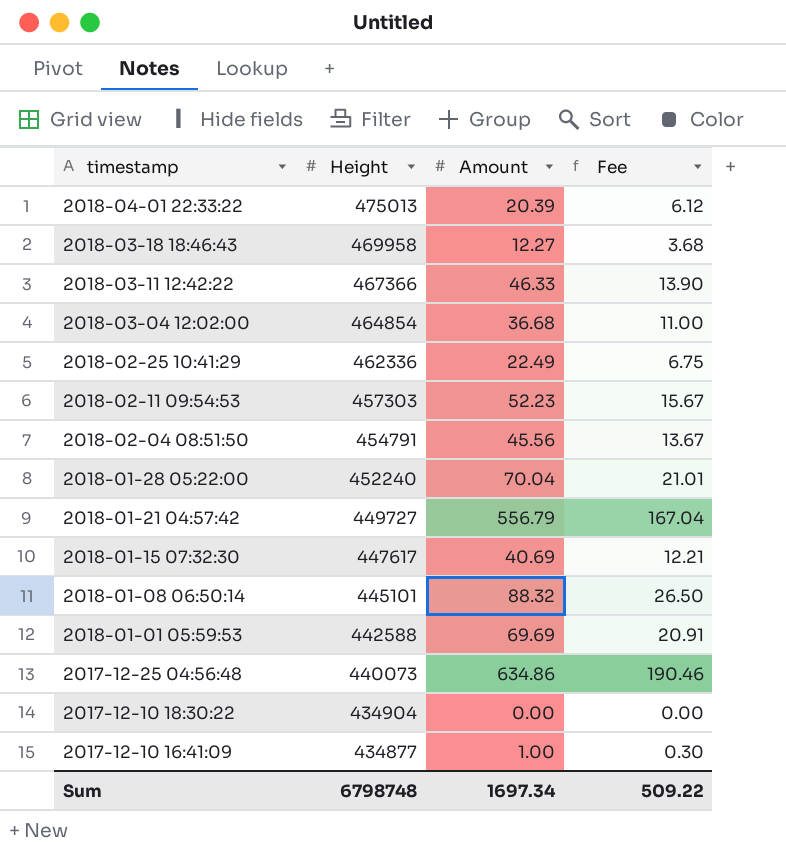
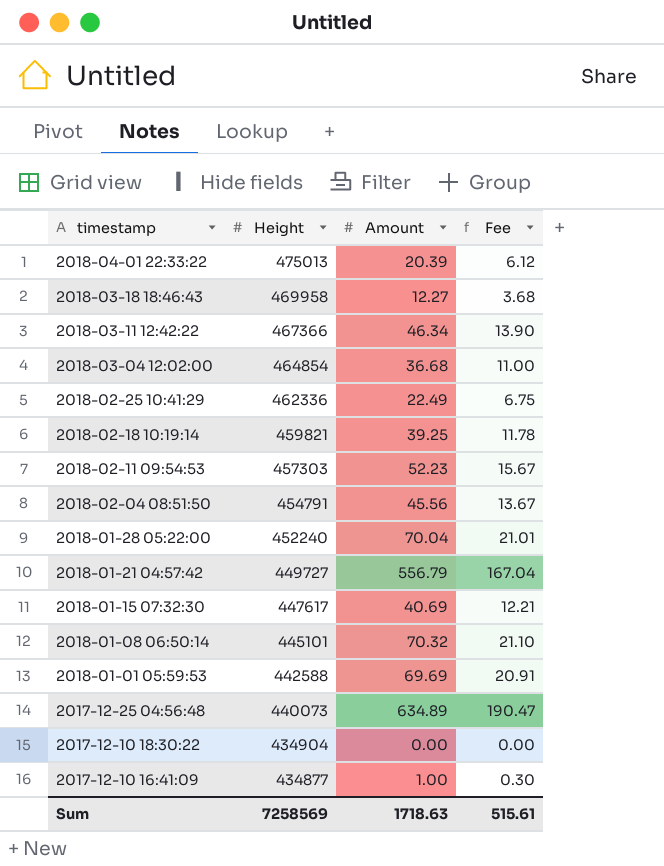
2018-03-11 12:42:22 | Amount: 46.33 -> 46.34
row 2018-02-18 10:19:14: none -> 459821 | 39.25 | 11.78
2018-01-08 06:50:14 | Amount: 88.32 -> 70.32
2018-01-08 06:50:14 | Fee: 26.50 -> 21.10
2017-12-25 04:56:48 | Amount: 634.86 -> 634.89
2017-12-25 04:56:48 | Fee: 190.46 -> 190.47
Sum | Height: 6798748 -> 7258569
Sum | Amount: 1697.34 -> 1718.63
Sum | Fee: 509.22 -> 515.61

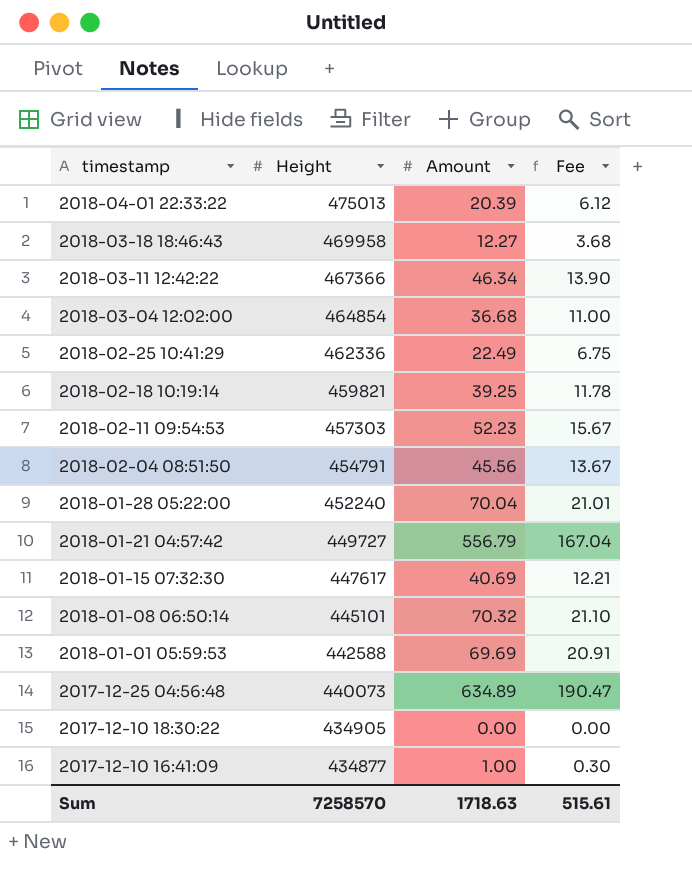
2017-12-10 18:30:22 | Height: 434904 -> 434905
Sum | Height: 7258569 -> 7258570

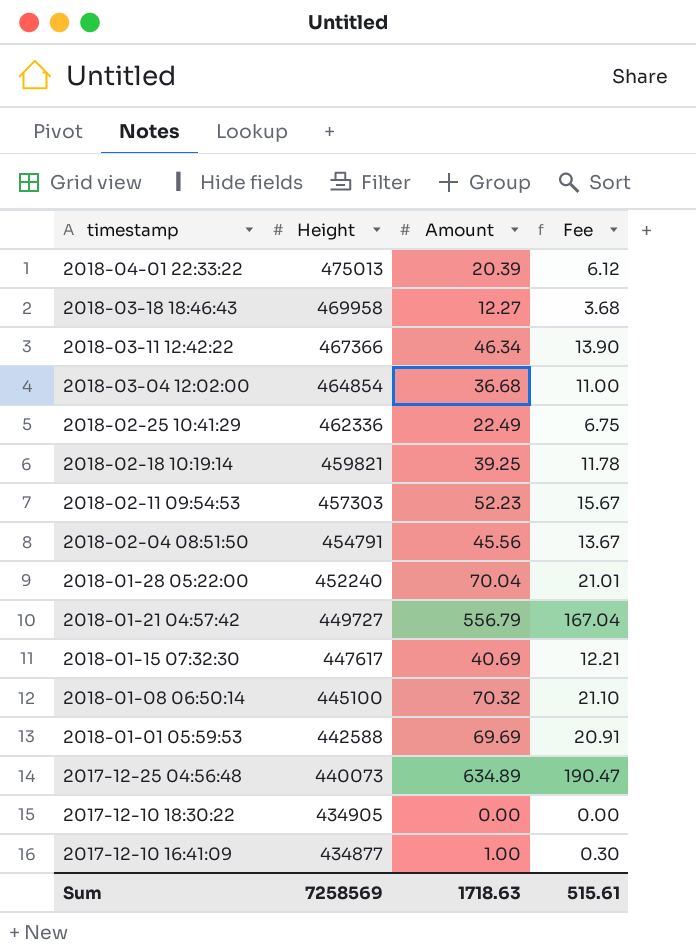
2018-01-08 06:50:14 | Height: 445101 -> 445100
Sum | Height: 7258570 -> 7258569

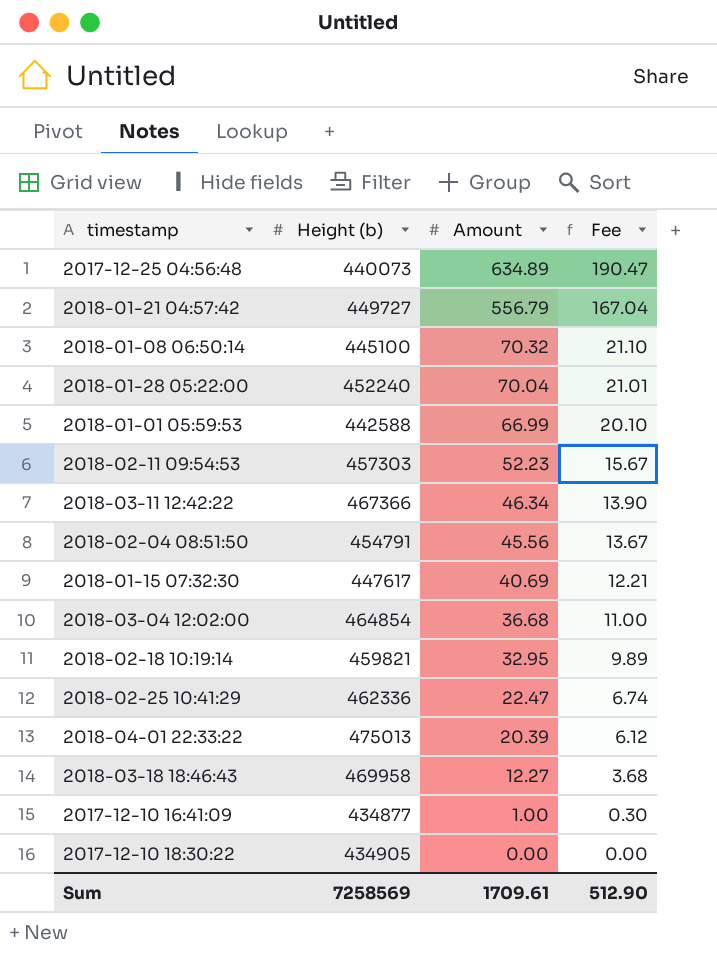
row order: timestamp descending -> Amount descending
column name: Height -> Height (b)
2018-01-01 05:59:53 | Amount: 69.69 -> 66.99
2018-01-01 05:59:53 | Fee: 20.91 -> 20.10
2018-02-18 10:19:14 | Amount: 39.25 -> 32.95
2018-02-18 10:19:14 | Fee: 11.78 -> 9.89
2018-02-25 10:41:29 | Amount: 22.49 -> 22.47
2018-02-25 10:41:29 | Fee: 6.75 -> 6.74
Sum | Amount: 1718.63 -> 1709.61
Sum | Fee: 515.61 -> 512.90

